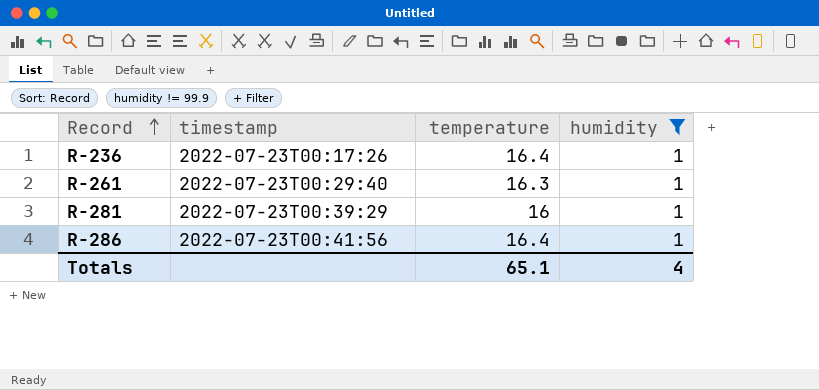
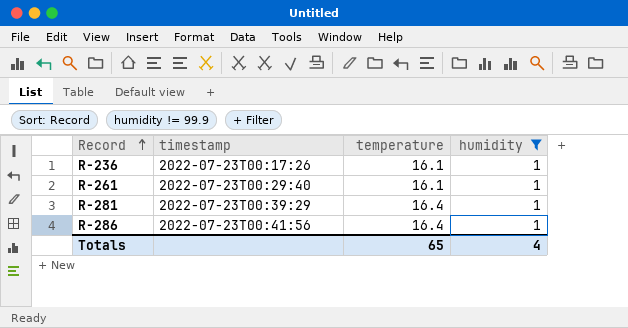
R-236 | temperature: 16.4 -> 16.1
R-261 | temperature: 16.3 -> 16.1
R-281 | temperature: 16 -> 16.4
Totals | temperature: 65.1 -> 65

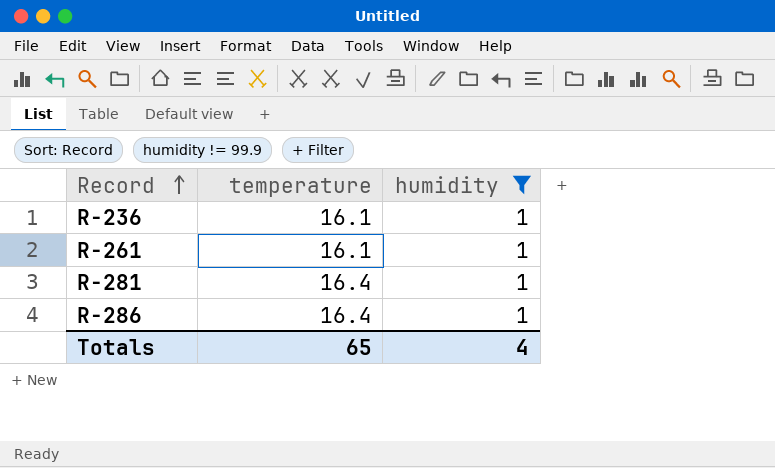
column timestamp | position: 2 -> none

